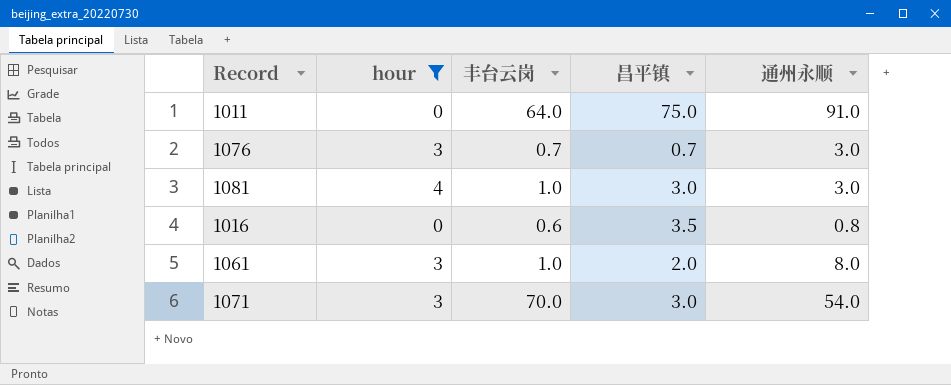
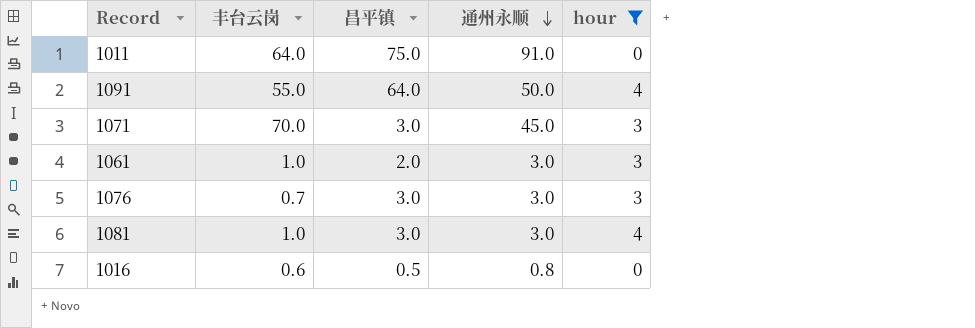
row order: none -> 通州永顺 descending
column hour | position: 2 -> 5
row 1091: none -> 55.0 | 64.0 | 50.0 | 4
1071 | 通州永顺: 54.0 -> 45.0
1061 | 通州永顺: 8.0 -> 3.0
1076 | 昌平镇: 0.7 -> 3.0
1016 | 昌平镇: 3.5 -> 0.5

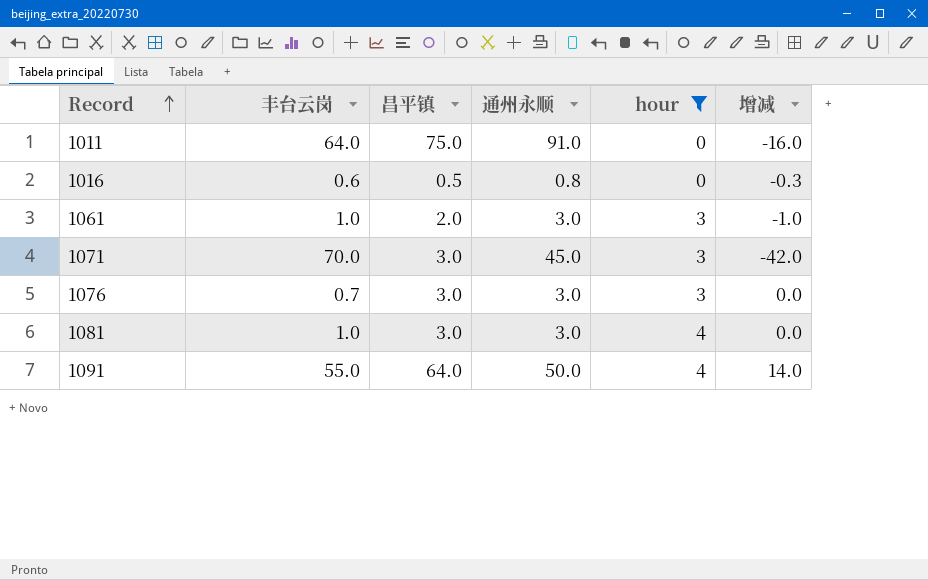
row order: 通州永顺 descending -> Record ascending
column 增减 | formula: none -> [昌平镇] - [通州永顺]

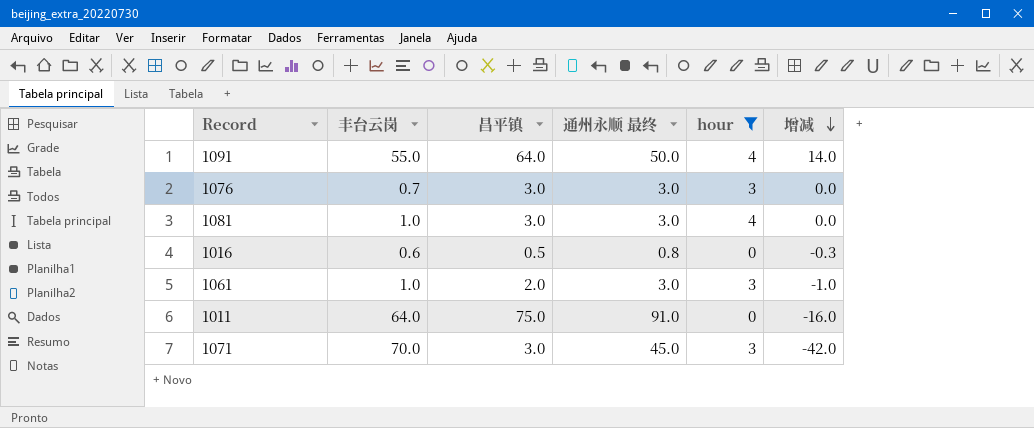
row order: Record ascending -> 增减 descending
column name: 通州永顺 -> 通州永顺 最终

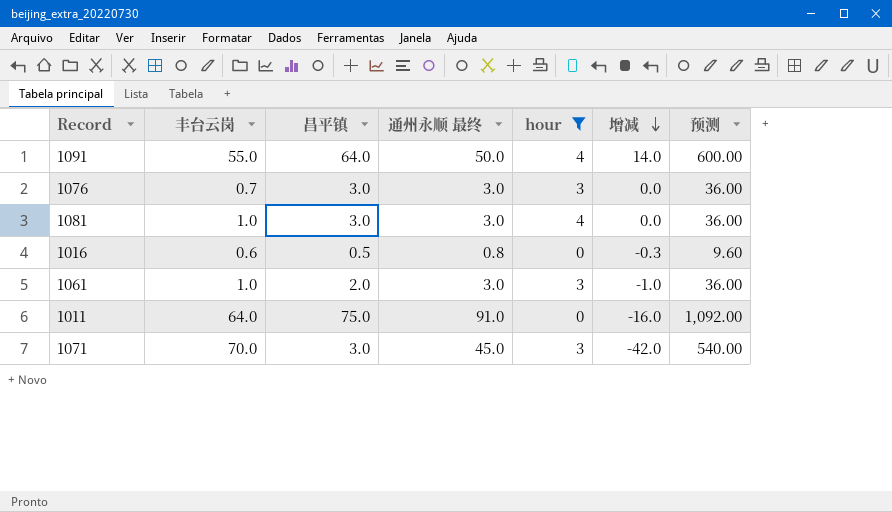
column 预测 | formula: none -> [通州永顺 最终] * 12

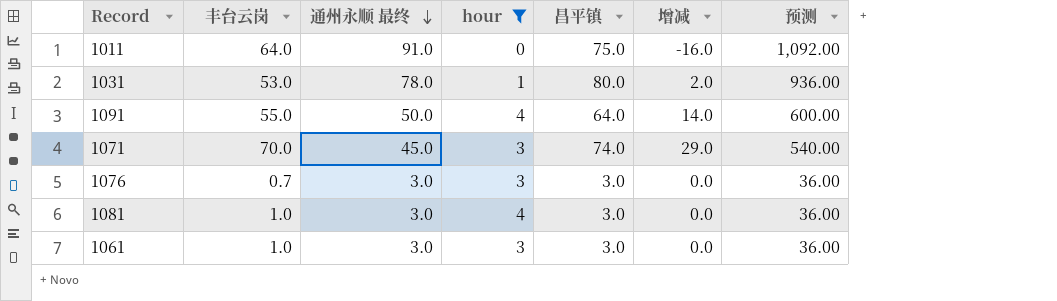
row order: 增减 descending -> 通州永顺 最终 descending
column 昌平镇 | position: 3 -> 5
row 1016: 0.6 | 0.5 | 0.8 | 0 | -0.3 | 9.60 -> none
row 1031: none -> 53.0 | 78.0 | 1 | 80.0 | 2.0 | 936.00
1071 | 昌平镇: 3.0 -> 74.0
1071 | 增减: -42.0 -> 29.0
1061 | 昌平镇: 2.0 -> 3.0
1061 | 增减: -1.0 -> 0.0

